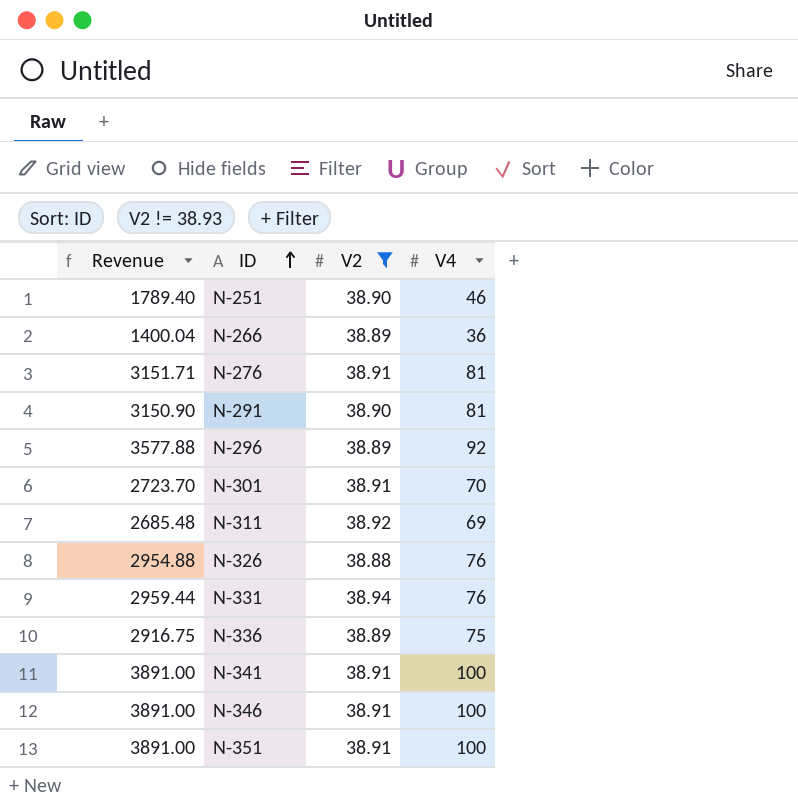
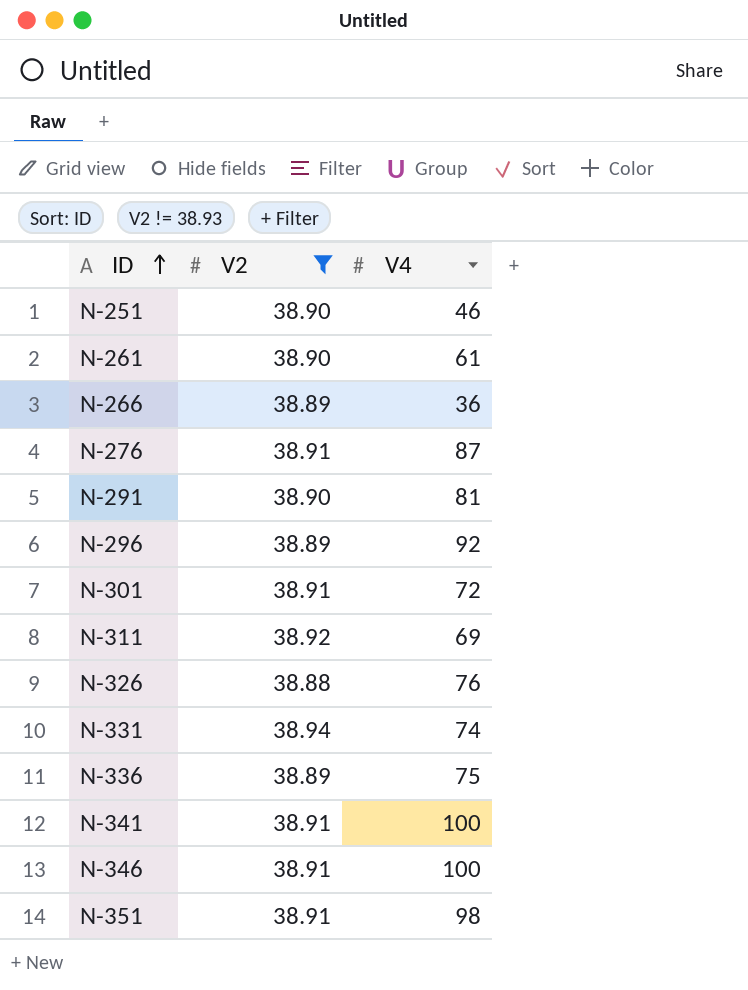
column Revenue | formula: [V2] * [V4] -> none
row N-261: none -> 38.90 | 61
N-276 | V4: 81 -> 87
N-301 | V4: 70 -> 72
N-331 | V4: 76 -> 74
N-351 | V4: 100 -> 98

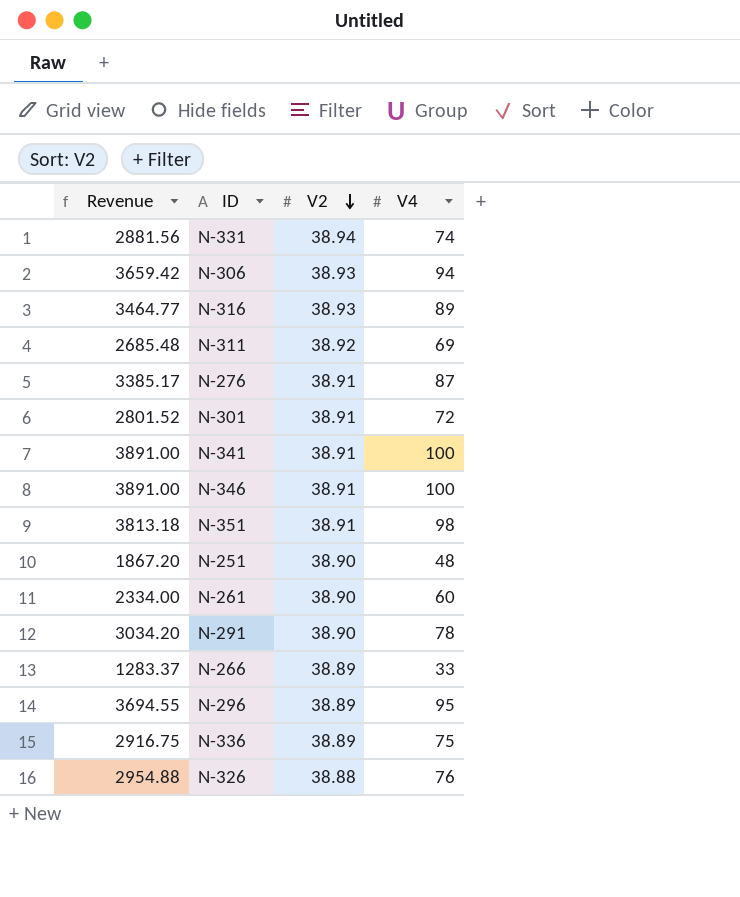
filter: V2 != 38.93 -> none
row order: ID ascending -> V2 descending
column Revenue | formula: none -> [V2] * [V4]
N-251 | V4: 46 -> 48
N-261 | V4: 61 -> 60
N-291 | V4: 81 -> 78
N-266 | V4: 36 -> 33
N-296 | V4: 92 -> 95

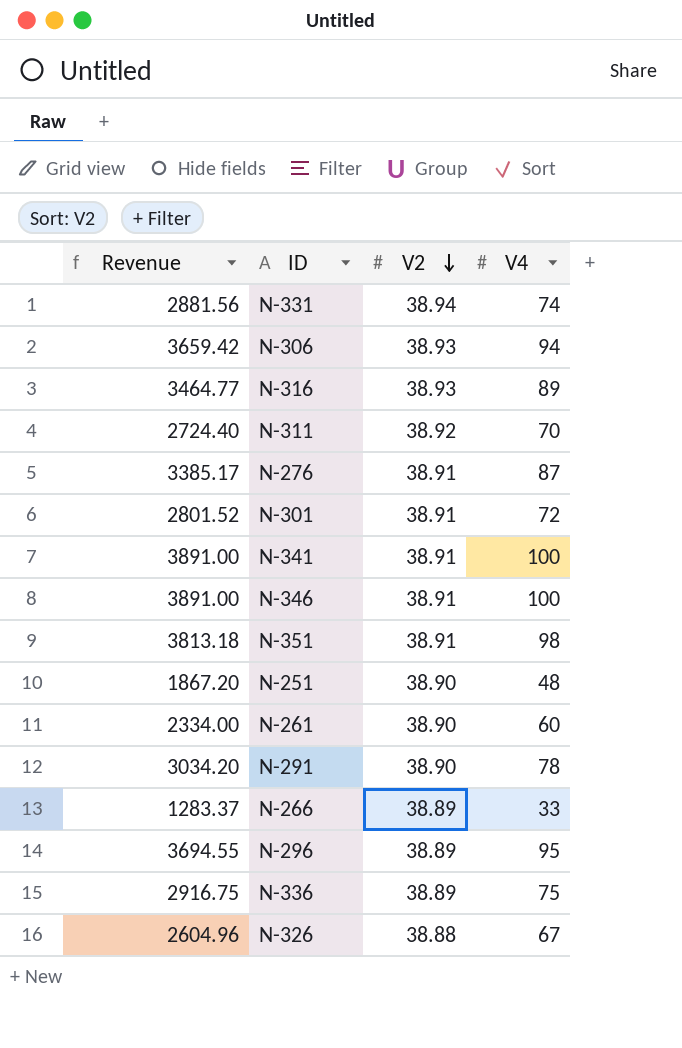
N-311 | Revenue: 2685.48 -> 2724.40
N-311 | V4: 69 -> 70
N-326 | Revenue: 2954.88 -> 2604.96
N-326 | V4: 76 -> 67

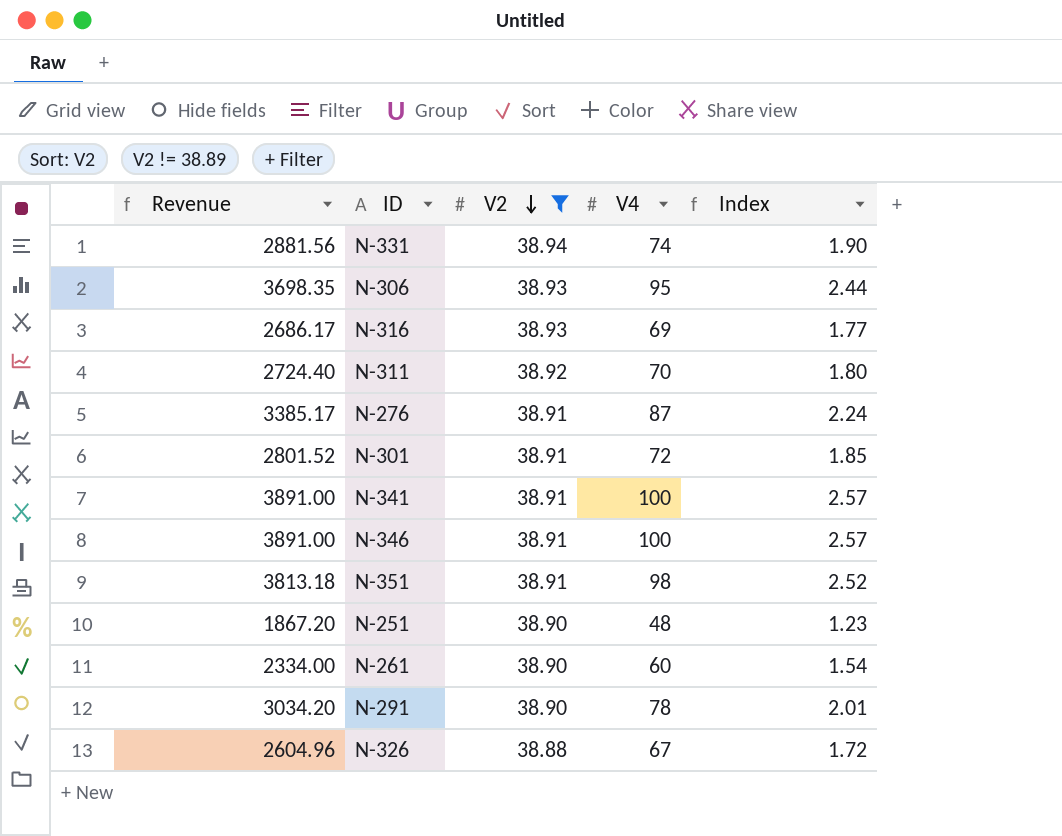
filter: none -> V2 != 38.89
column Index | formula: none -> [V4] / [V2]
N-306 | Revenue: 3659.42 -> 3698.35
N-306 | V4: 94 -> 95
N-316 | Revenue: 3464.77 -> 2686.17
N-316 | V4: 89 -> 69

